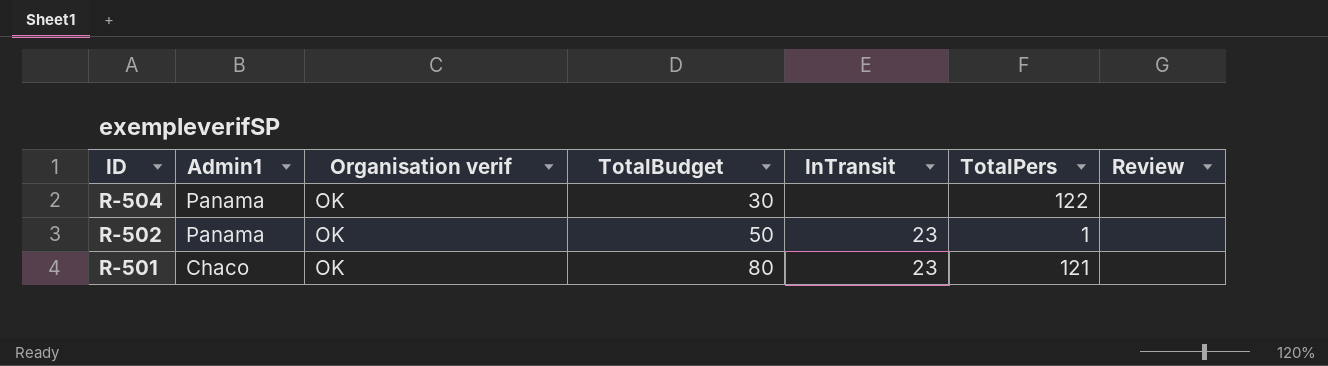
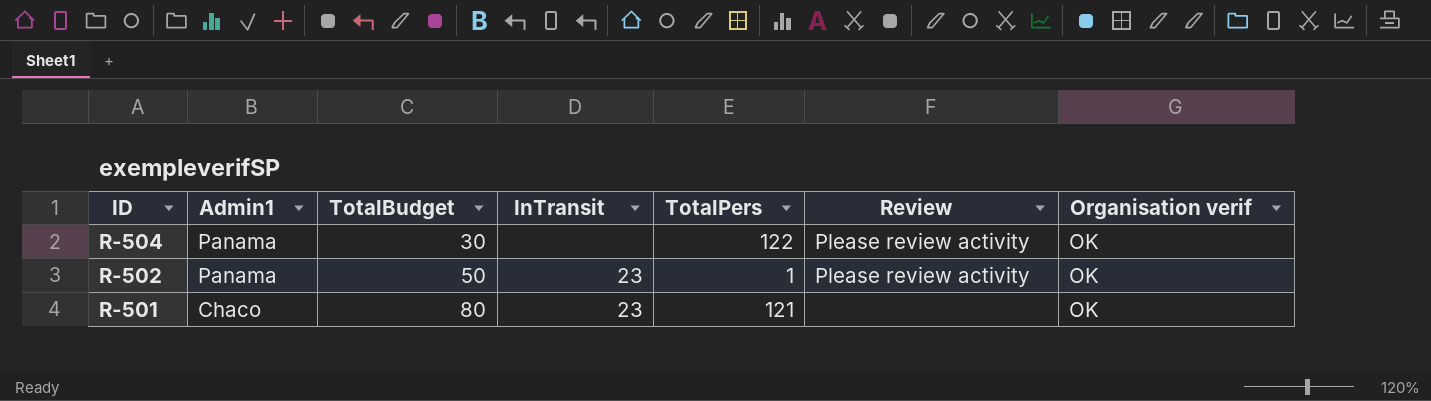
column Organisation verif | position: 3 -> 7
R-504 | Review: none -> Please review activity
R-502 | Review: none -> Please review activity

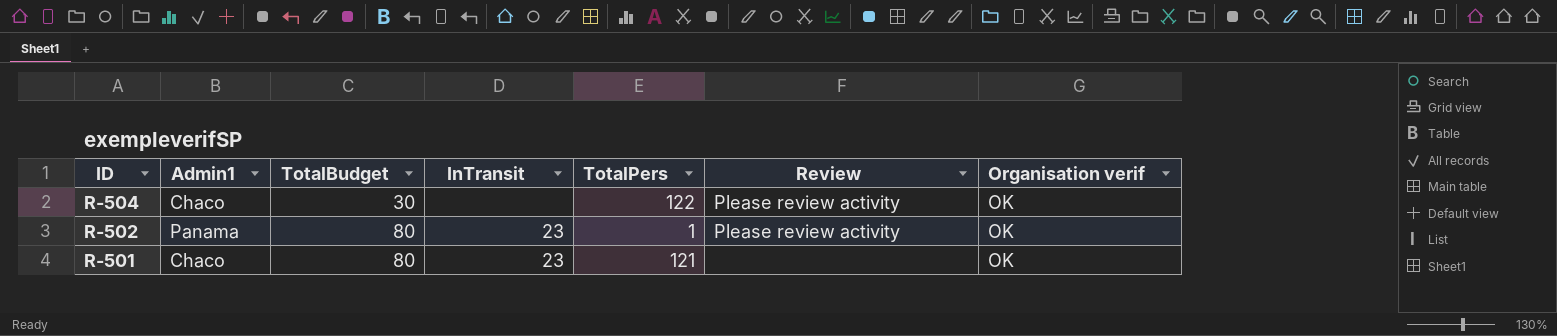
R-504 | Admin1: Panama -> Chaco
R-502 | TotalBudget: 50 -> 80

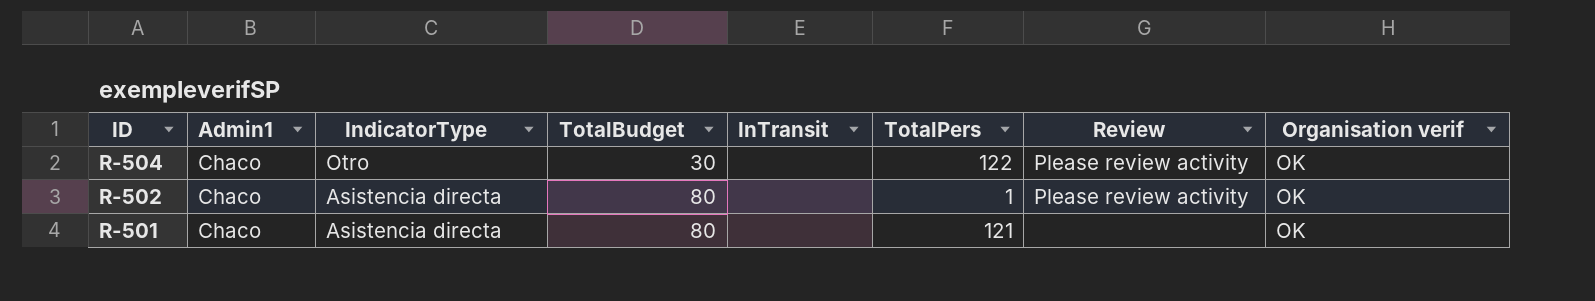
column IndicatorType | position: none -> 3
R-502 | Admin1: Panama -> Chaco
R-502 | InTransit: 23 -> none
R-501 | InTransit: 23 -> none

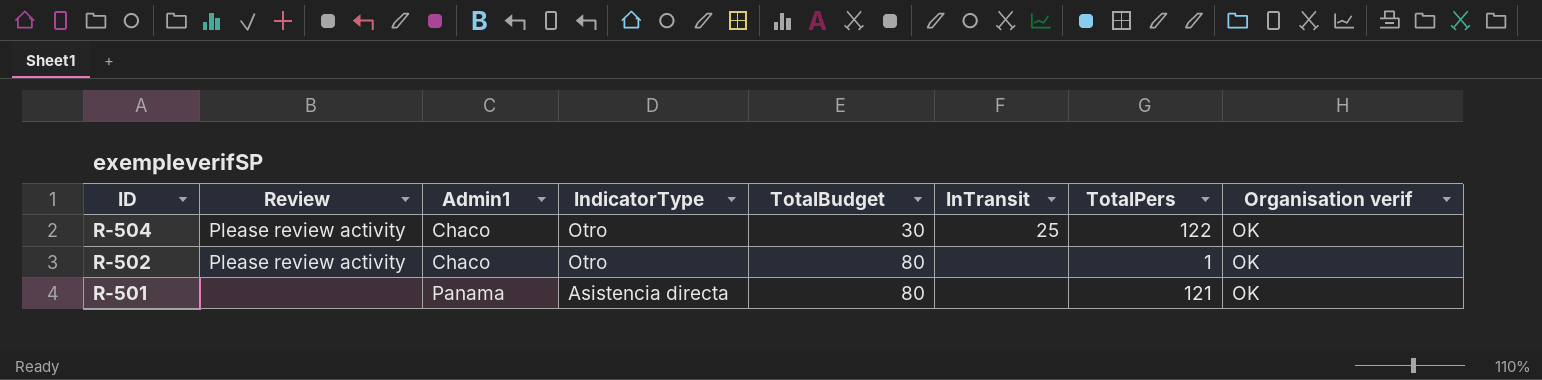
column Review | position: 7 -> 2
R-504 | InTransit: none -> 25
R-502 | IndicatorType: Asistencia directa -> Otro
R-501 | Admin1: Chaco -> Panama

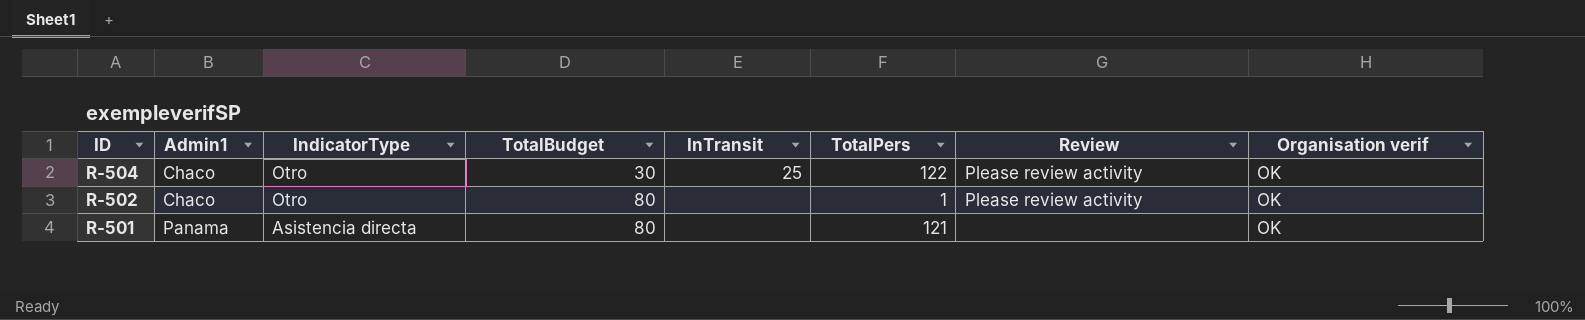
column Review | position: 2 -> 7

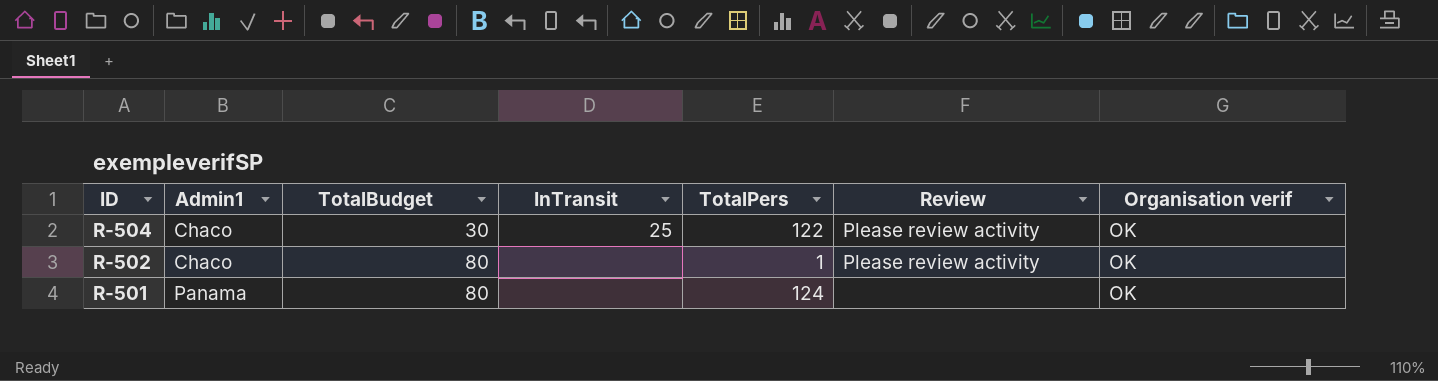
column IndicatorType | position: 3 -> none
R-501 | TotalPers: 121 -> 124

